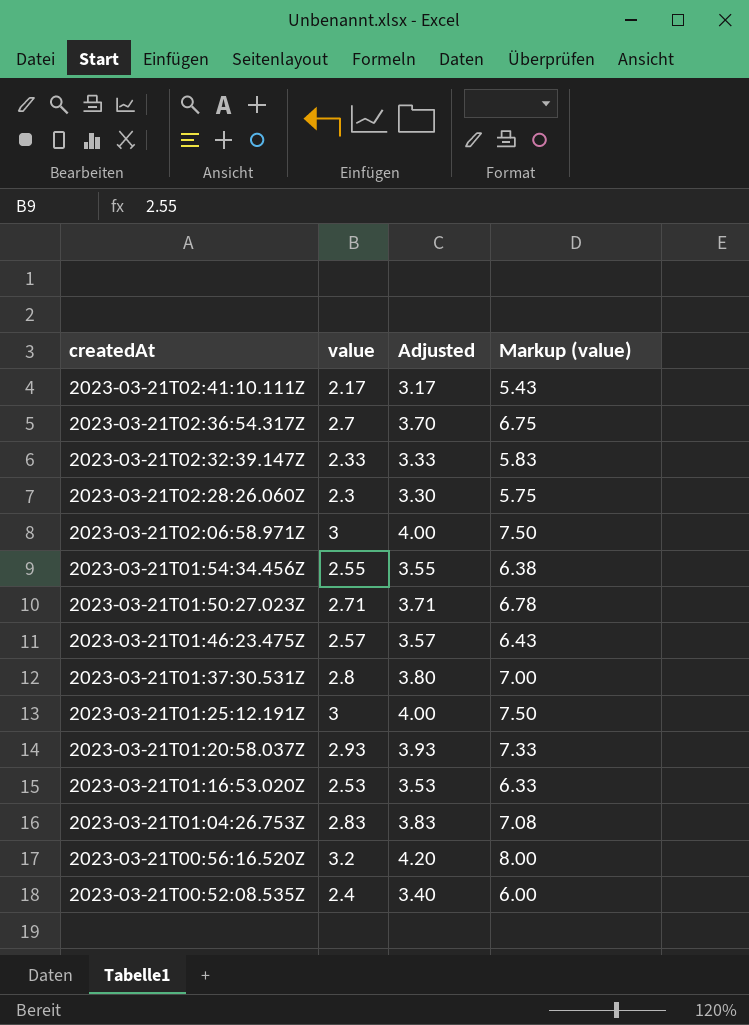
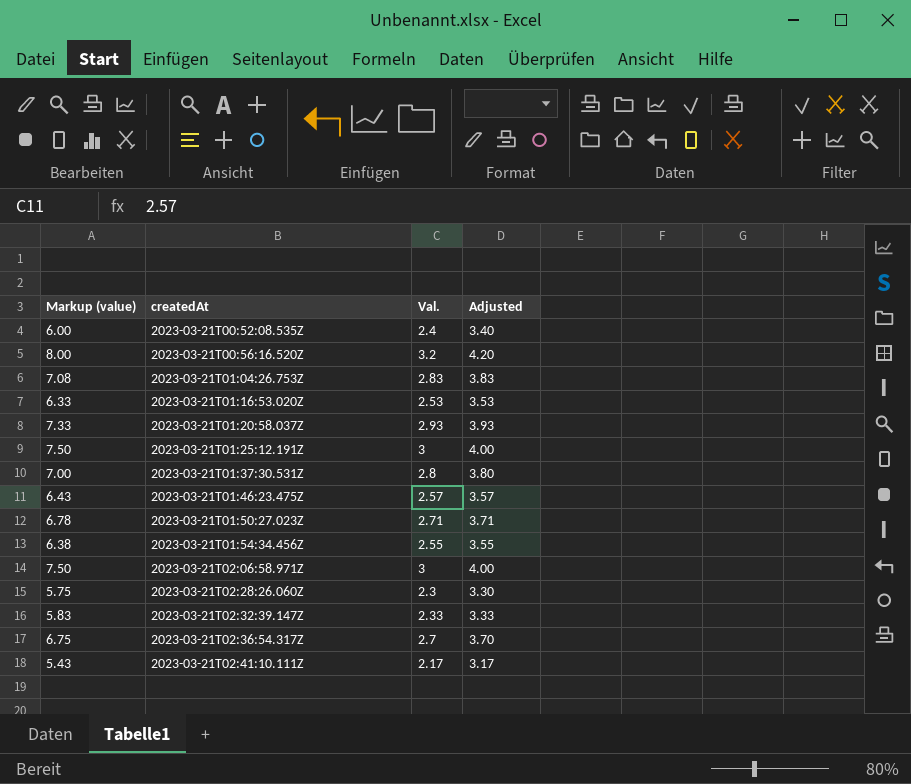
row order: createdAt descending -> createdAt ascending
column Markup (value) | position: 4 -> 1
column name: value -> Val.

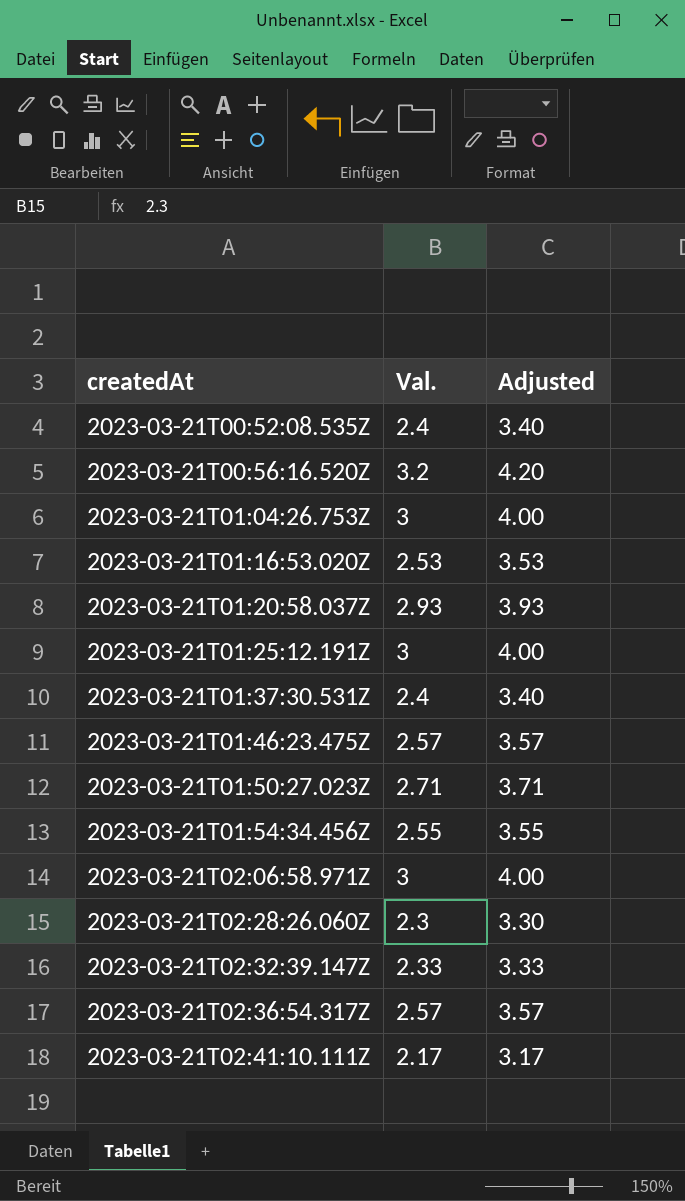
column Markup (value) | formula: [Val.] * 2.5 -> none
2023-03-21T01:04:26.753Z | Val.: 2.83 -> 3
2023-03-21T01:04:26.753Z | Adjusted: 3.83 -> 4.00
2023-03-21T01:37:30.531Z | Val.: 2.8 -> 2.4
2023-03-21T01:37:30.531Z | Adjusted: 3.80 -> 3.40
2023-03-21T02:36:54.317Z | Val.: 2.7 -> 2.57
2023-03-21T02:36:54.317Z | Adjusted: 3.70 -> 3.57

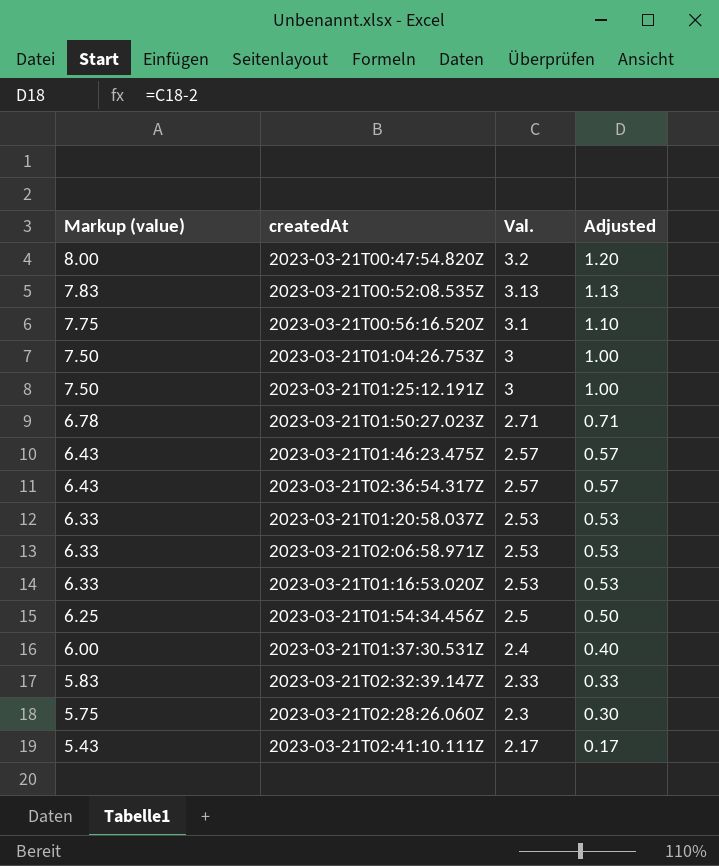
row order: createdAt ascending -> Markup (value) descending
column Markup (value) | formula: none -> [Val.] * 2.5
column Adjusted | formula: [Val.] + 1 -> [Val.] - 2
row 2023-03-21T00:47:54.820Z: none -> 8.00 | 3.2 | 1.20
2023-03-21T00:52:08.535Z | Val.: 2.4 -> 3.13
2023-03-21T00:56:16.520Z | Val.: 3.2 -> 3.1
2023-03-21T01:20:58.037Z | Val.: 2.93 -> 2.53
2023-03-21T02:06:58.971Z | Val.: 3 -> 2.53
2023-03-21T01:54:34.456Z | Val.: 2.55 -> 2.5

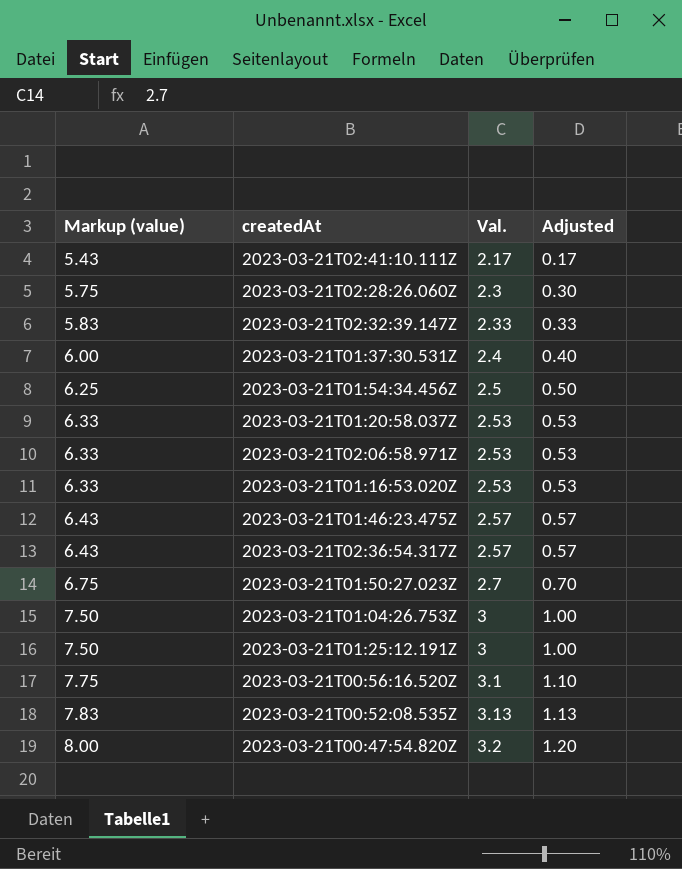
row order: Markup (value) descending -> Markup (value) ascending
2023-03-21T01:50:27.023Z | Markup (value): 6.78 -> 6.75
2023-03-21T01:50:27.023Z | Val.: 2.71 -> 2.7
2023-03-21T01:50:27.023Z | Adjusted: 0.71 -> 0.70

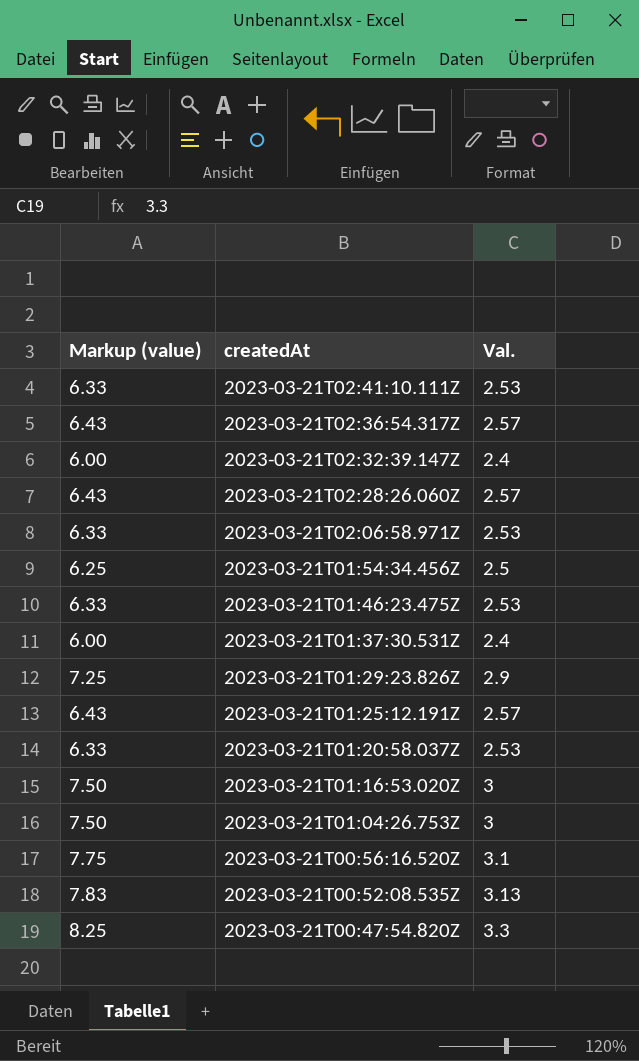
row order: Markup (value) ascending -> createdAt descending
column Adjusted | formula: [Val.] - 2 -> none
row 2023-03-21T01:50:27.023Z: 6.75 | 2.7 | 0.70 -> none
2023-03-21T02:41:10.111Z | Markup (value): 5.43 -> 6.33
2023-03-21T02:41:10.111Z | Val.: 2.17 -> 2.53
2023-03-21T02:32:39.147Z | Markup (value): 5.83 -> 6.00
2023-03-21T02:32:39.147Z | Val.: 2.33 -> 2.4
2023-03-21T02:28:26.060Z | Markup (value): 5.75 -> 6.43
2023-03-21T02:28:26.060Z | Val.: 2.3 -> 2.57
2023-03-21T01:46:23.475Z | Markup (value): 6.43 -> 6.33
2023-03-21T01:46:23.475Z | Val.: 2.57 -> 2.53
row 2023-03-21T01:29:23.826Z: none -> 7.25 | 2.9
2023-03-21T01:25:12.191Z | Markup (value): 7.50 -> 6.43
2023-03-21T01:25:12.191Z | Val.: 3 -> 2.57
2023-03-21T01:16:53.020Z | Markup (value): 6.33 -> 7.50
2023-03-21T01:16:53.020Z | Val.: 2.53 -> 3
2023-03-21T00:47:54.820Z | Markup (value): 8.00 -> 8.25
2023-03-21T00:47:54.820Z | Val.: 3.2 -> 3.3

